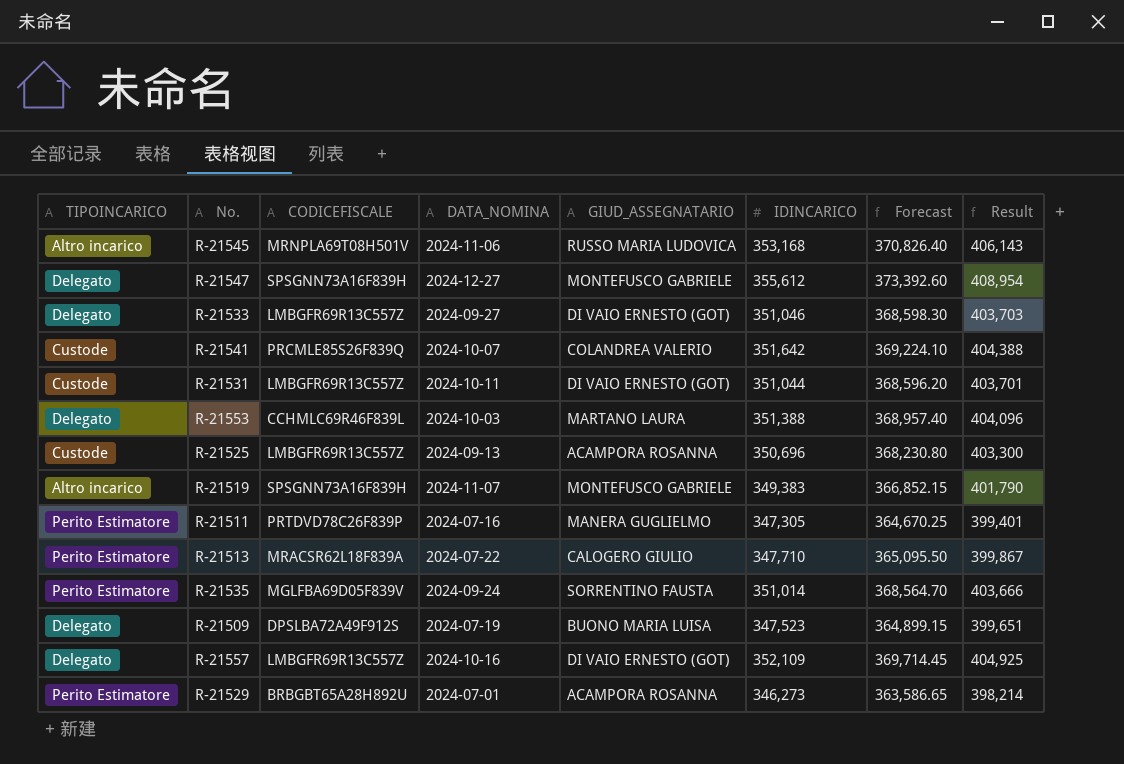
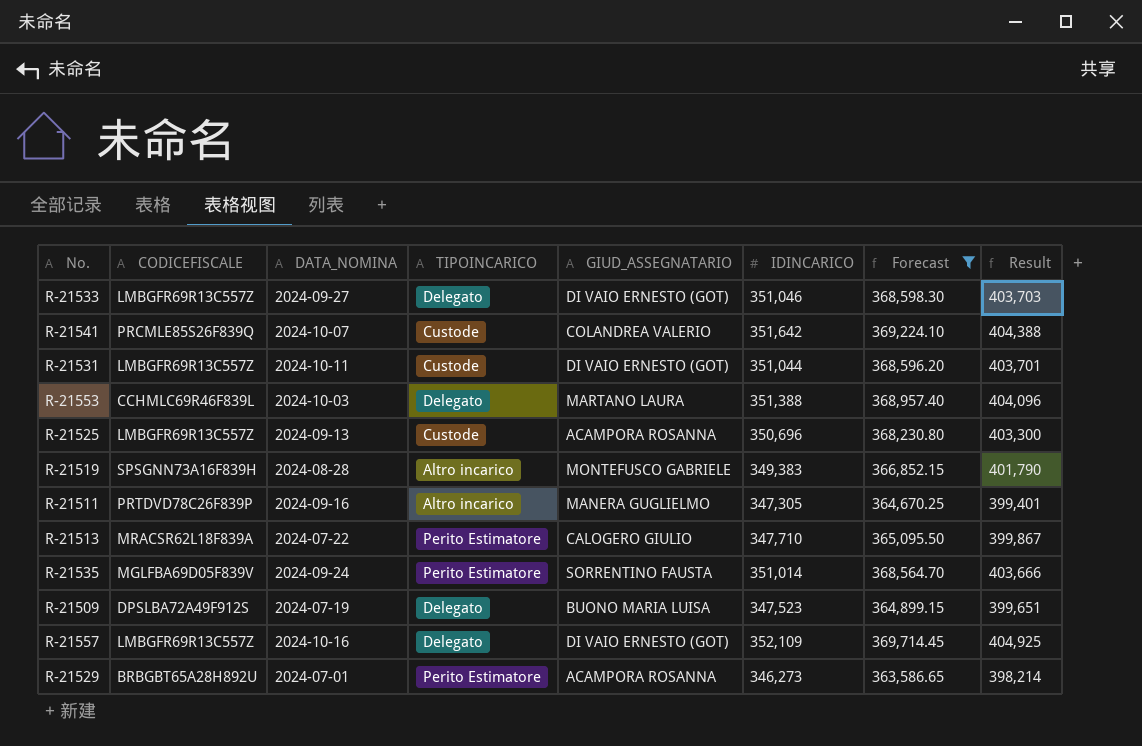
filter: none -> Forecast <= 369,714.45
column TIPOINCARICO | position: 1 -> 4
R-21519 | DATA_NOMINA: 2024-11-07 -> 2024-08-28
R-21511 | DATA_NOMINA: 2024-07-16 -> 2024-09-16
R-21511 | TIPOINCARICO: Perito Estimatore -> Altro incarico

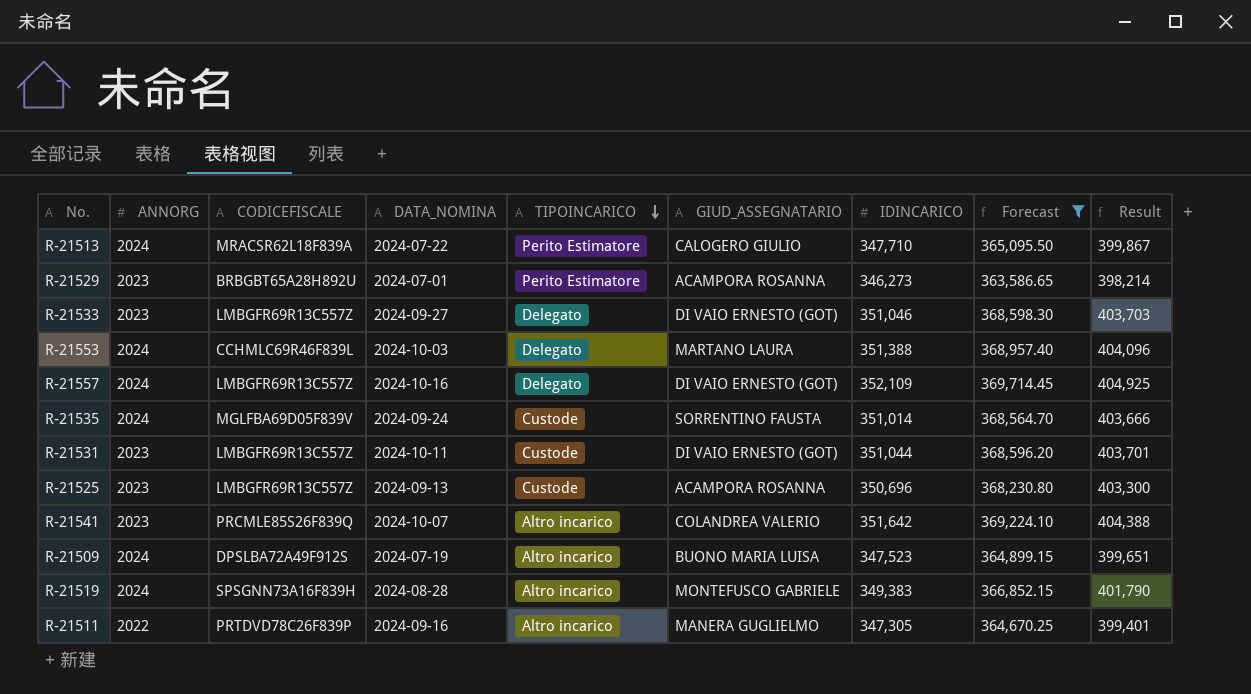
row order: none -> TIPOINCARICO descending
column ANNORG | position: none -> 2
R-21535 | TIPOINCARICO: Perito Estimatore -> Custode
R-21541 | TIPOINCARICO: Custode -> Altro incarico
R-21509 | TIPOINCARICO: Delegato -> Altro incarico

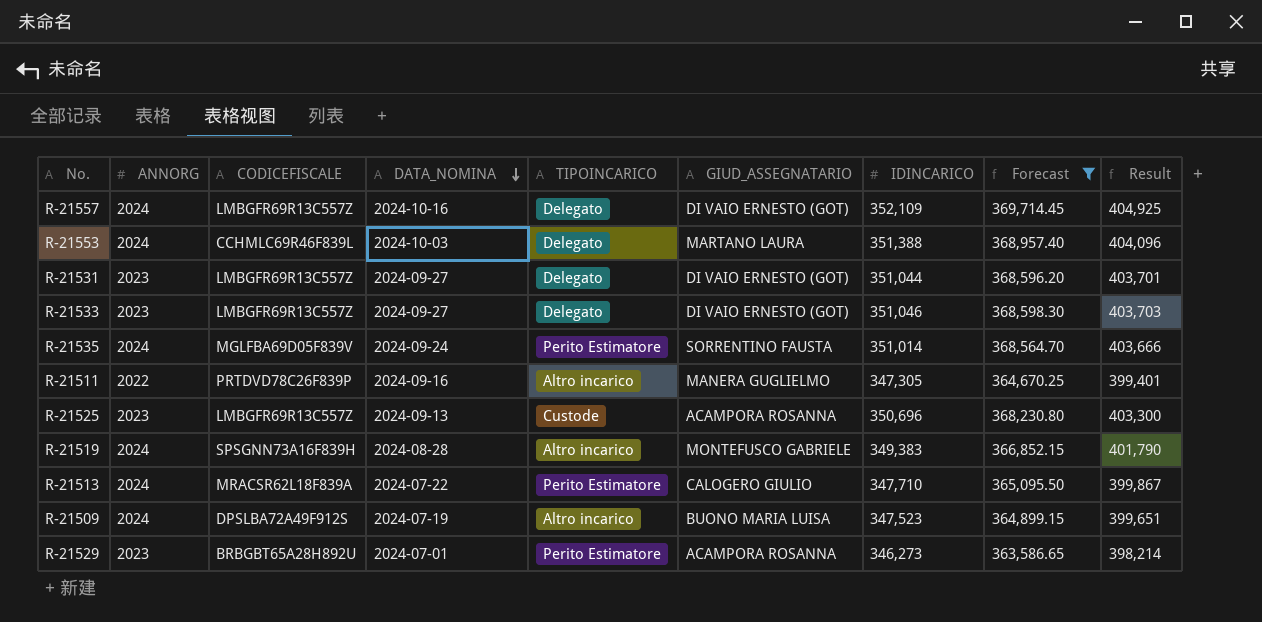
row order: TIPOINCARICO descending -> DATA_NOMINA descending
row R-21541: 2023 | PRCMLE85S26F839Q | 2024-10-07 | Altro incarico | COLANDREA VALERIO | 351,642 | 369,224.10 | 404,388 -> none
R-21531 | DATA_NOMINA: 2024-10-11 -> 2024-09-27
R-21531 | TIPOINCARICO: Custode -> Delegato
R-21535 | TIPOINCARICO: Custode -> Perito Estimatore

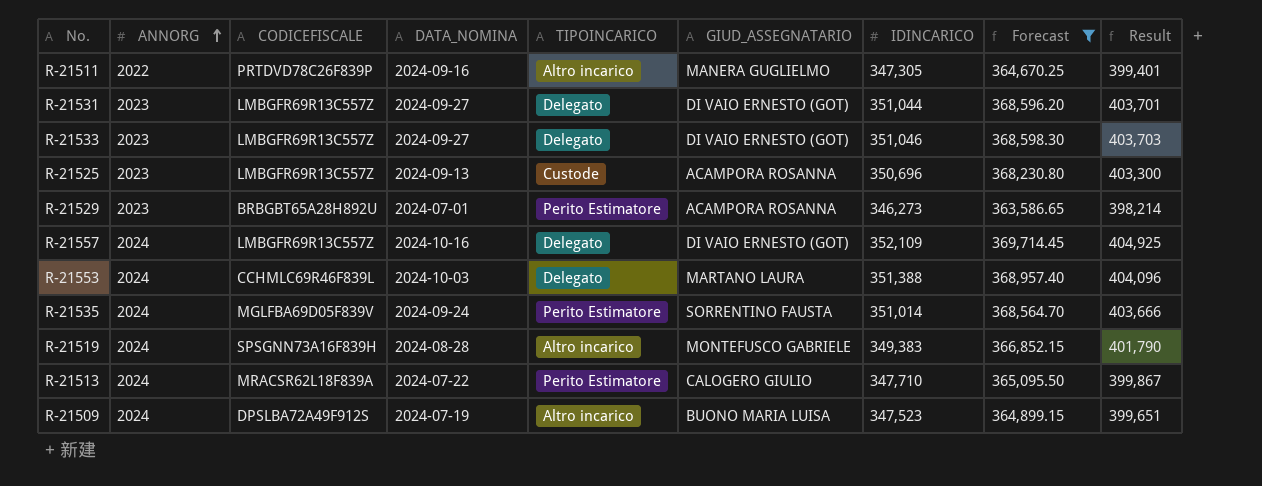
row order: DATA_NOMINA descending -> ANNORG ascending

